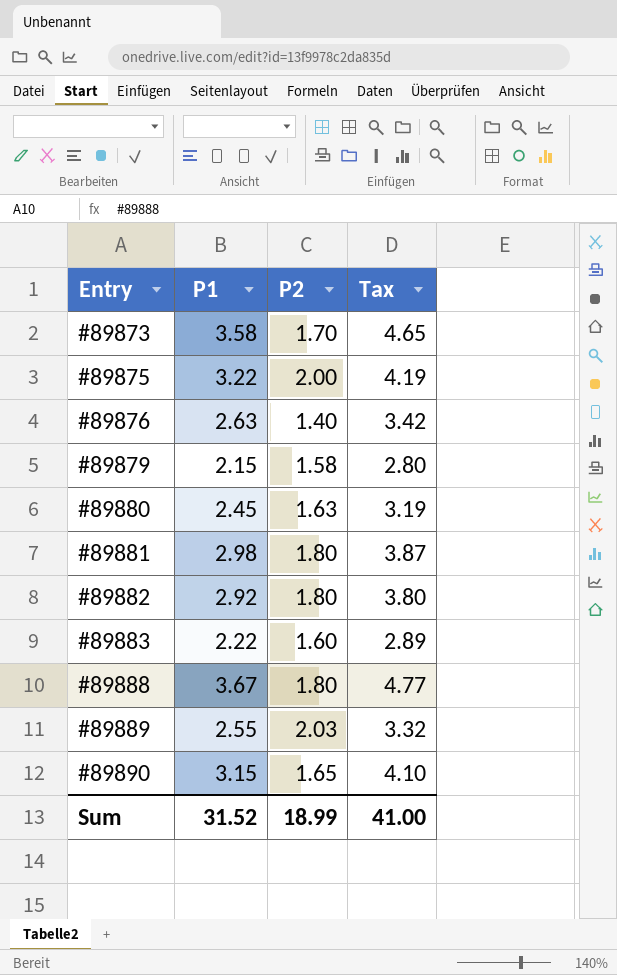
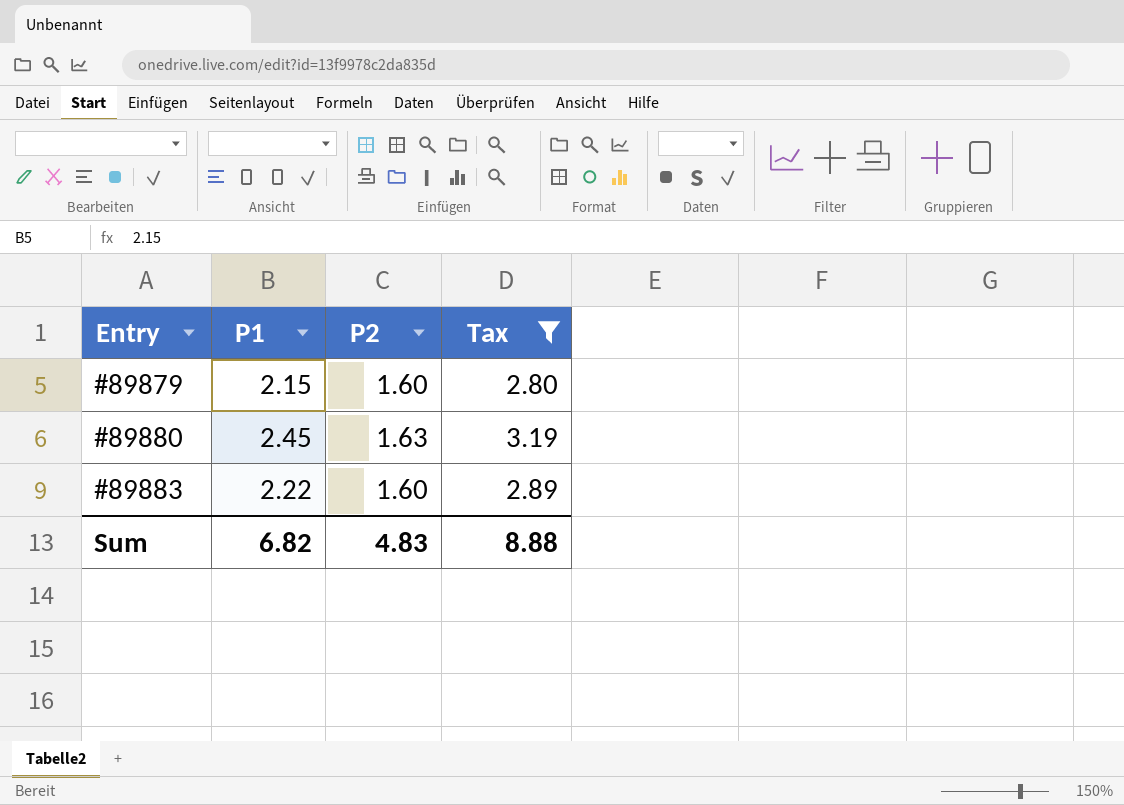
filter: none -> Tax <= 3.19
#89879 | P2: 1.58 -> 1.60
Sum | P1: 31.52 -> 6.82
Sum | P2: 18.99 -> 4.83
Sum | Tax: 41.00 -> 8.88

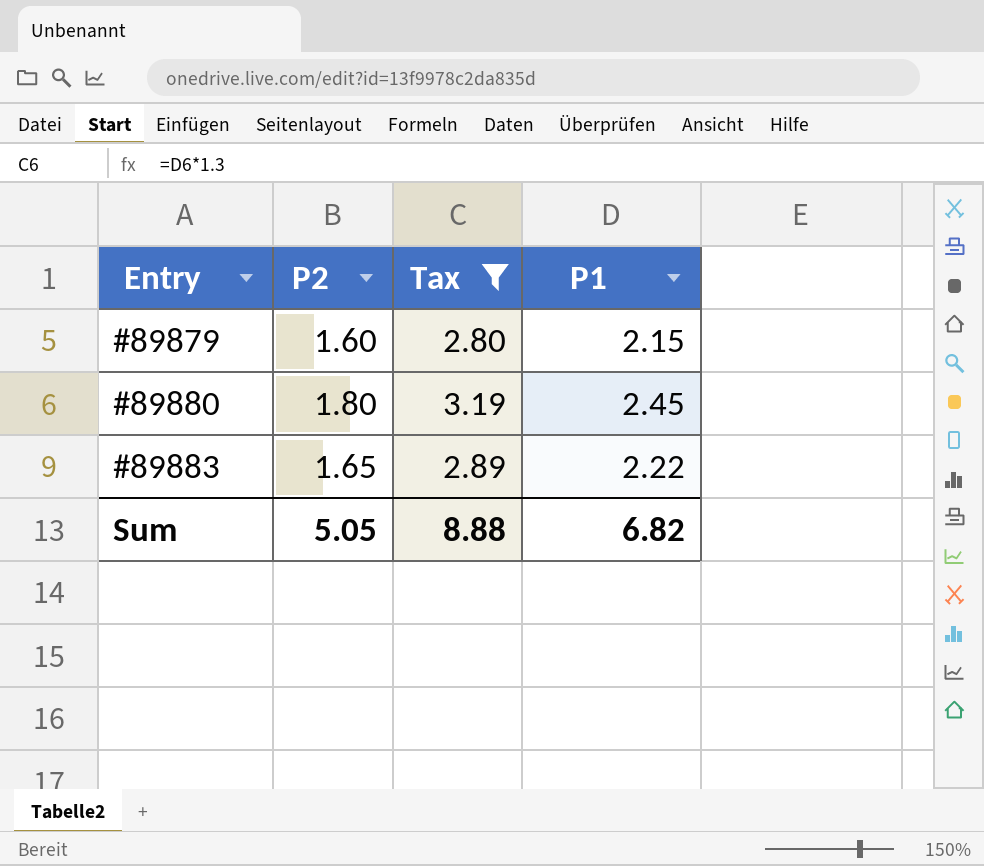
column P1 | position: 2 -> 4
#89880 | P2: 1.63 -> 1.80
#89883 | P2: 1.60 -> 1.65
Sum | P2: 4.83 -> 5.05

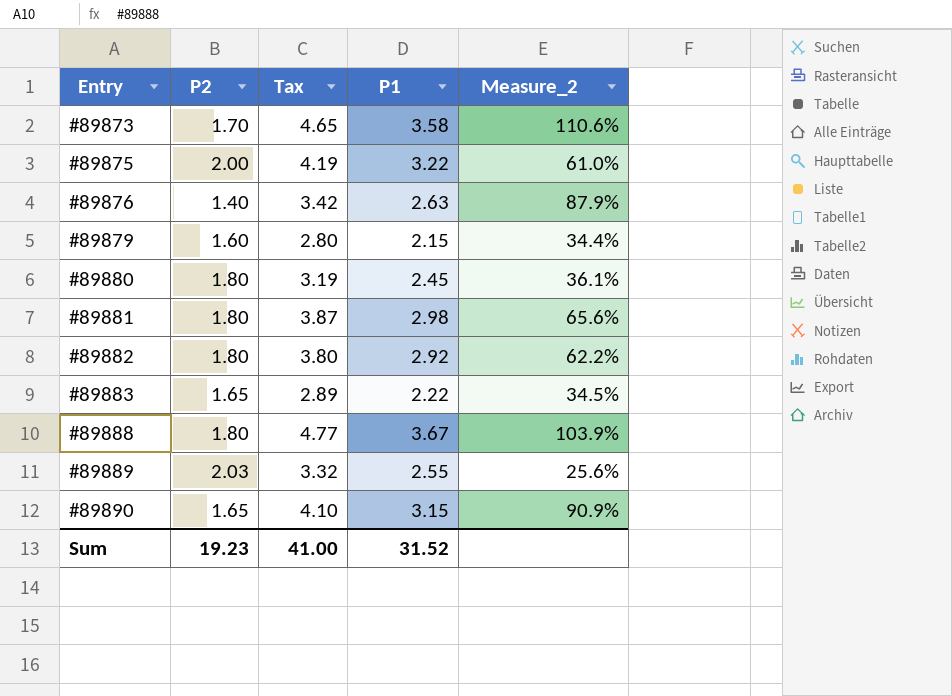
filter: Tax <= 3.19 -> none
column Measure_2 | formula: none -> ([P1] - [P2]) / [P2]
Sum | P2: 5.05 -> 19.23
Sum | Tax: 8.88 -> 41.00
Sum | P1: 6.82 -> 31.52

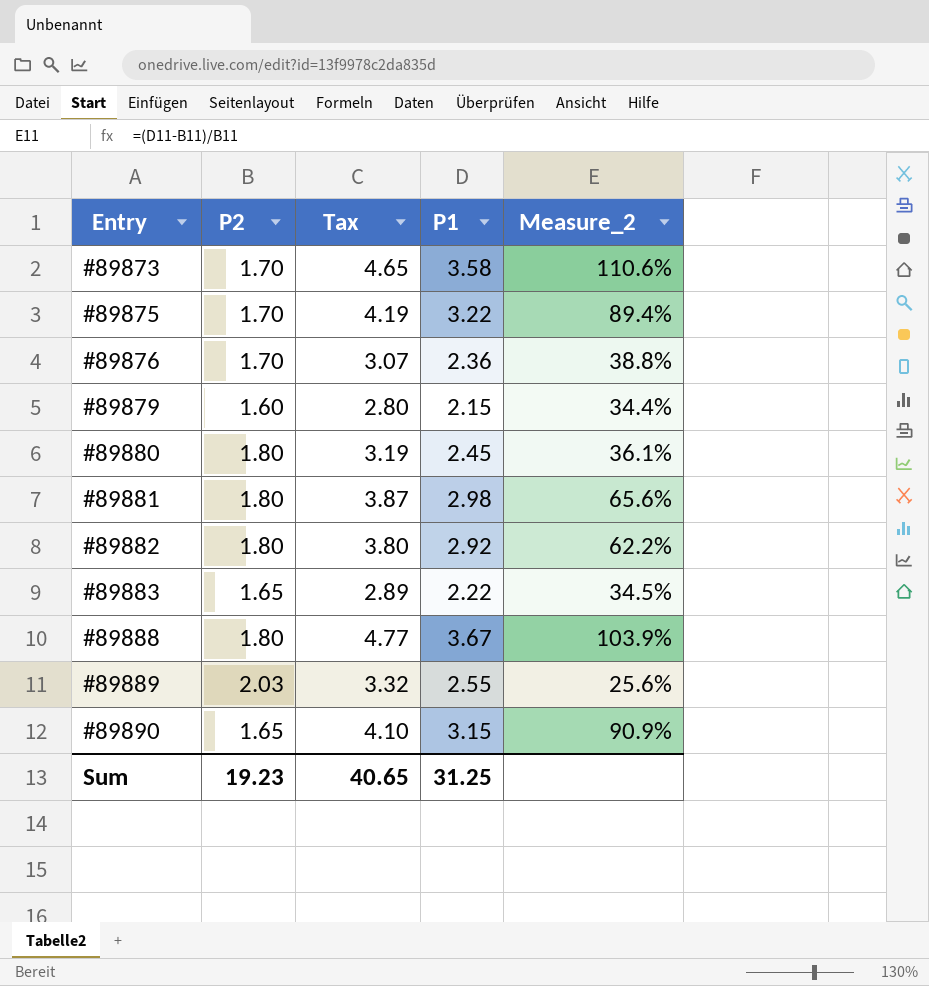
#89875 | P2: 2.00 -> 1.70
#89875 | Measure_2: 61.0% -> 89.4%
#89876 | P2: 1.40 -> 1.70
#89876 | Tax: 3.42 -> 3.07
#89876 | P1: 2.63 -> 2.36
#89876 | Measure_2: 87.9% -> 38.8%
Sum | Tax: 41.00 -> 40.65
Sum | P1: 31.52 -> 31.25

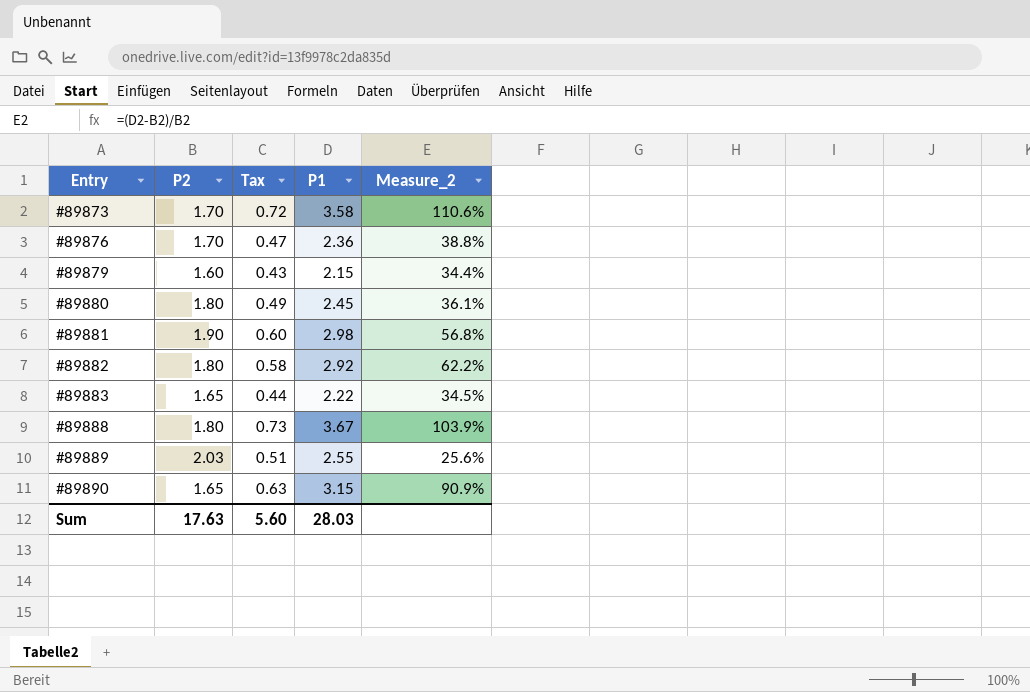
column Tax | formula: [P1] * 1.3 -> [P1] * 0.2
row #89875: 1.70 | 4.19 | 3.22 | 89.4% -> none
#89881 | P2: 1.80 -> 1.90
#89881 | Measure_2: 65.6% -> 56.8%
Sum | P2: 19.23 -> 17.63
Sum | Tax: 40.65 -> 5.60
Sum | P1: 31.25 -> 28.03

